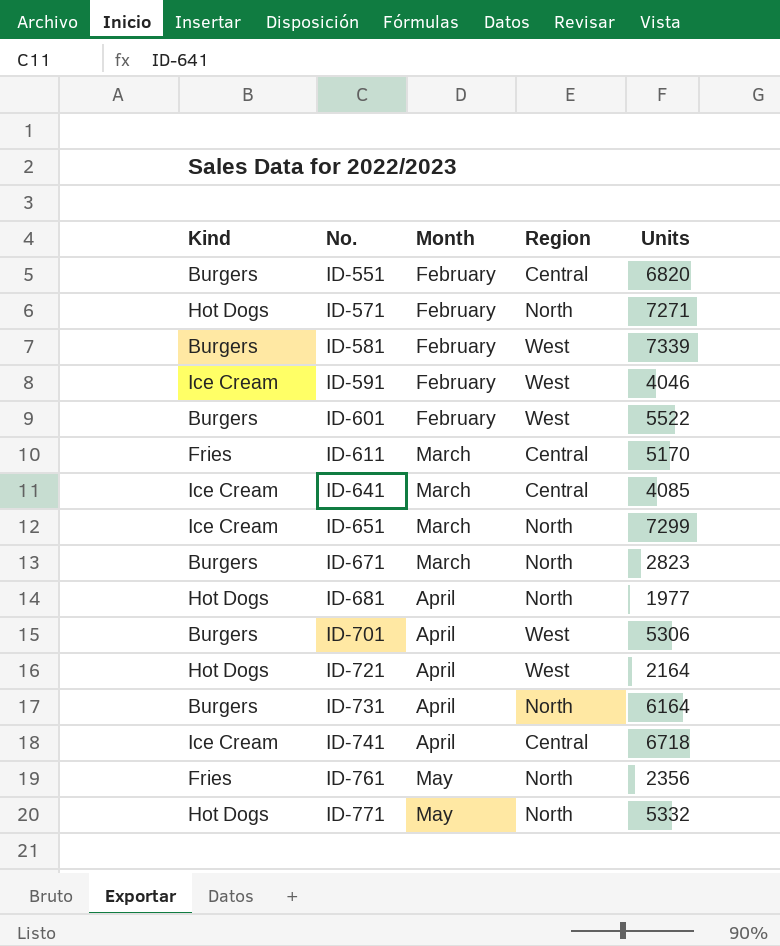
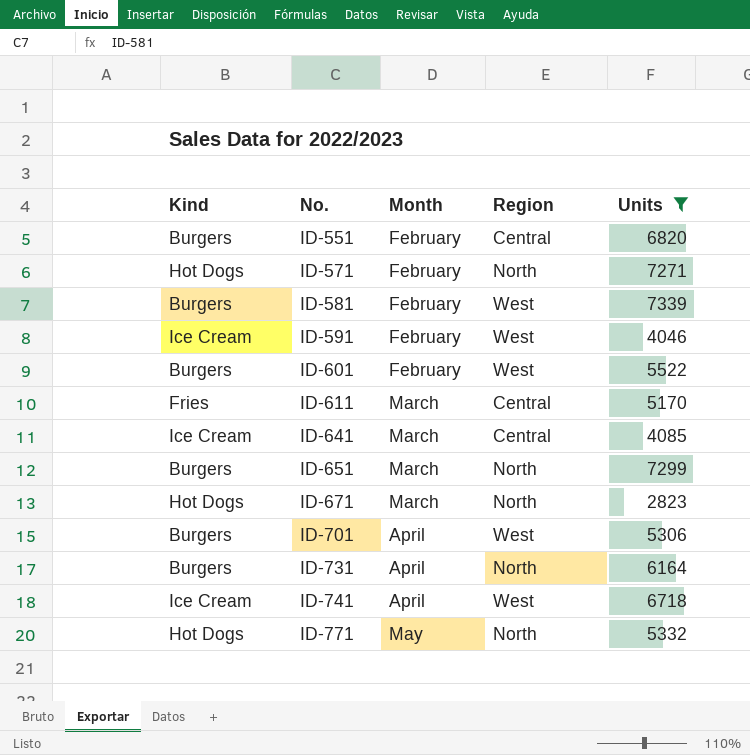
filter: none -> Units >= 2823
ID-651 | Kind: Ice Cream -> Burgers
ID-671 | Kind: Burgers -> Hot Dogs
ID-741 | Region: Central -> West

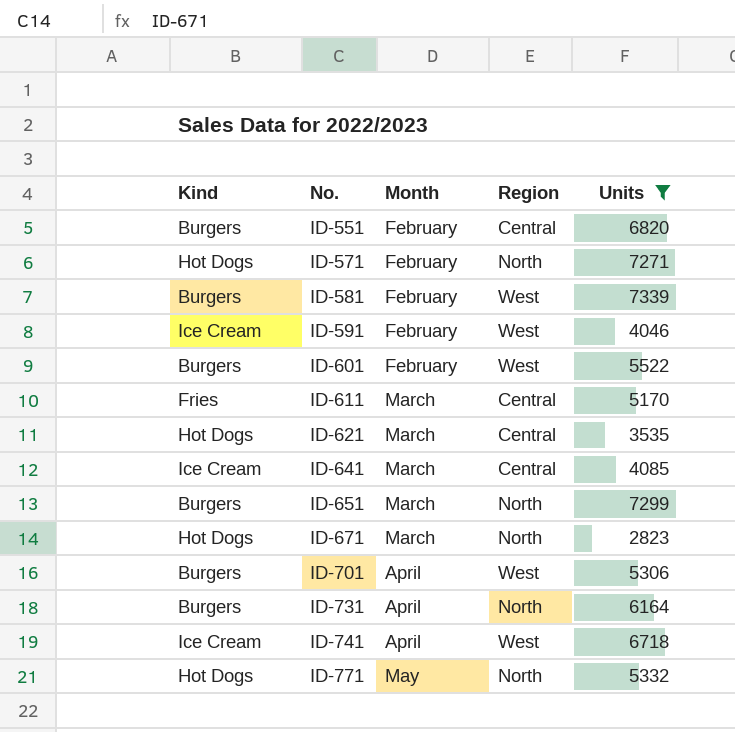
row ID-621: none -> Hot Dogs | March | Central | 3535

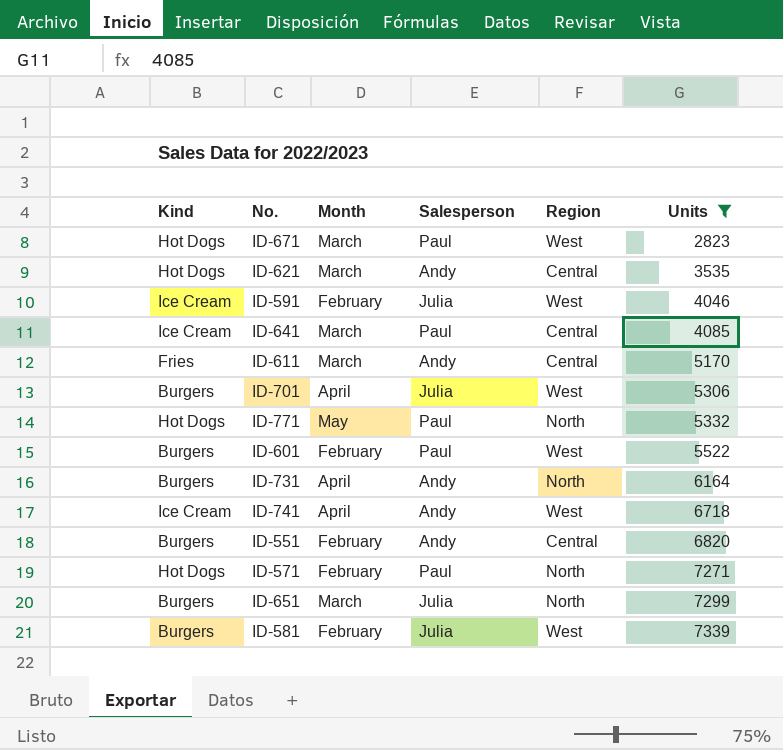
row order: No. ascending -> Units ascending
column Salesperson | position: none -> 4
ID-671 | Region: North -> West

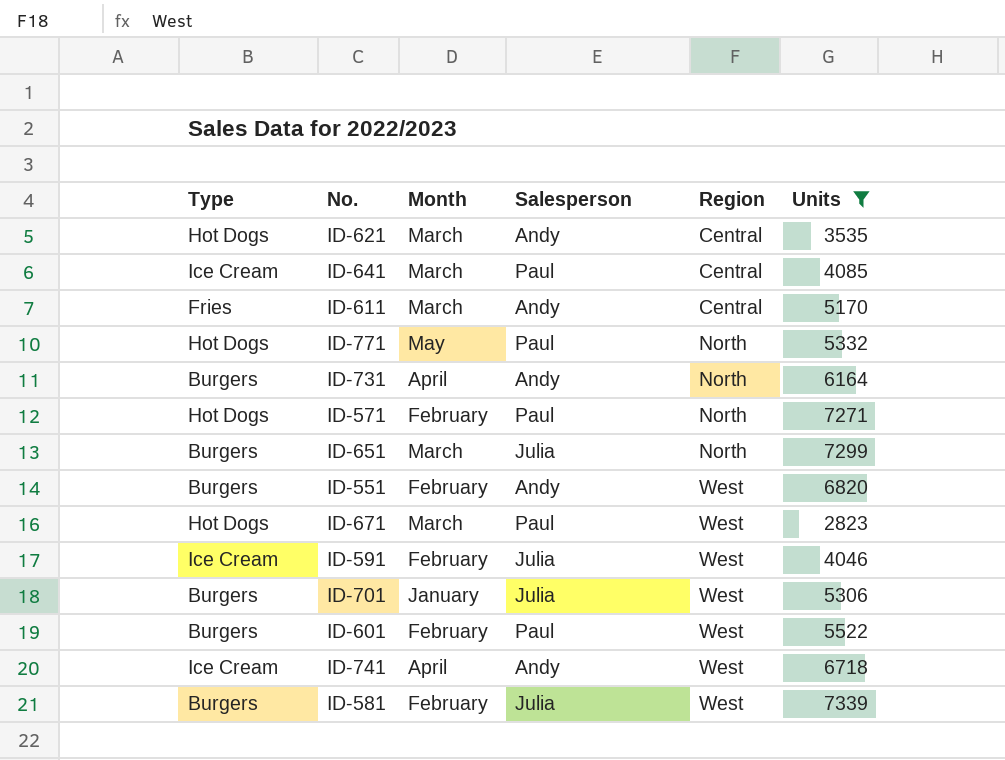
row order: Units ascending -> Region ascending
column name: Kind -> Type
ID-551 | Region: Central -> West
ID-701 | Month: April -> January

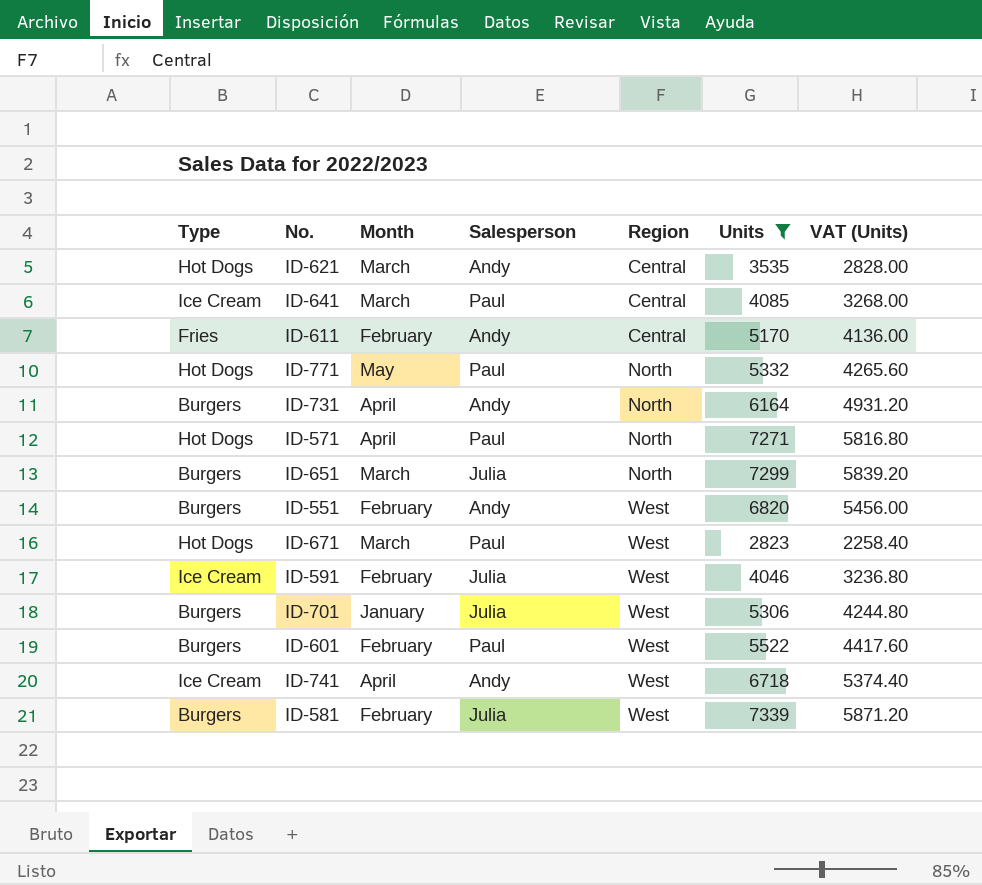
column VAT (Units) | formula: none -> [Units] * 0.8
ID-611 | Month: March -> February
ID-571 | Month: February -> April

